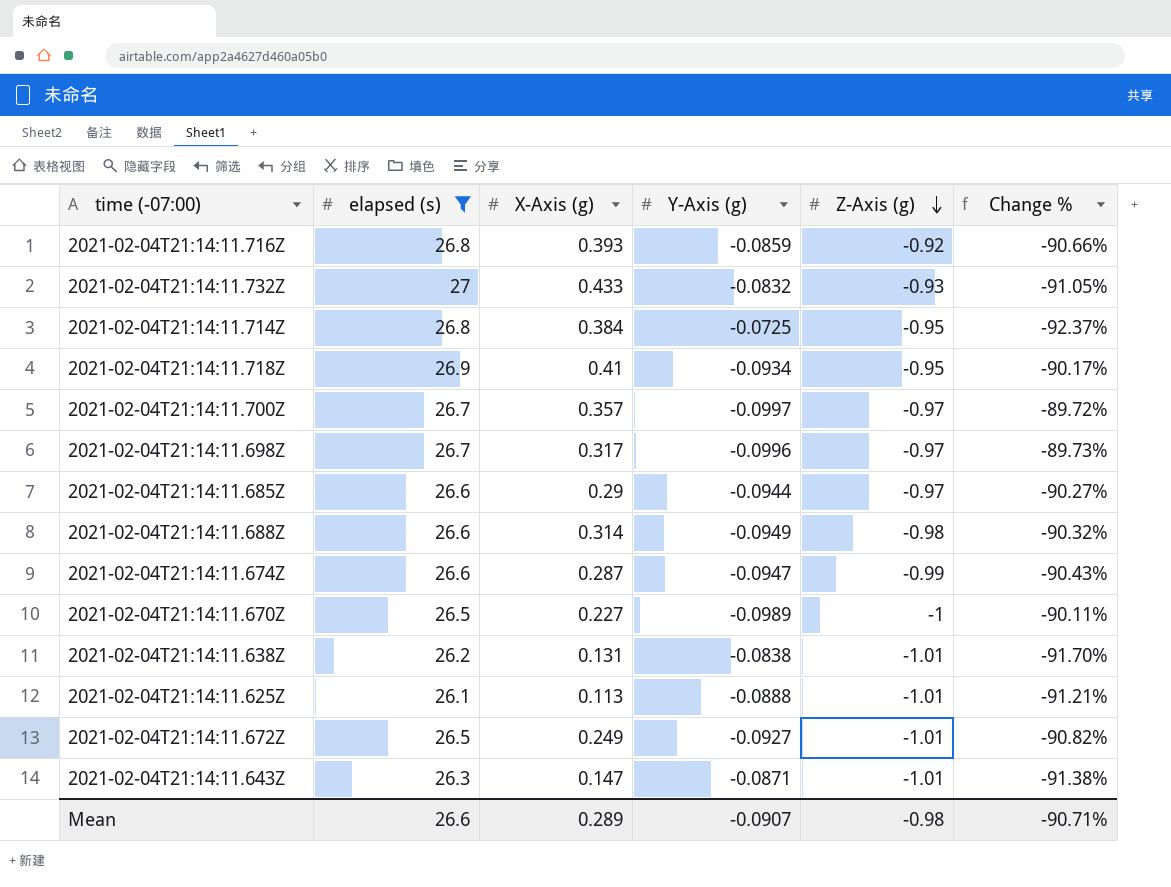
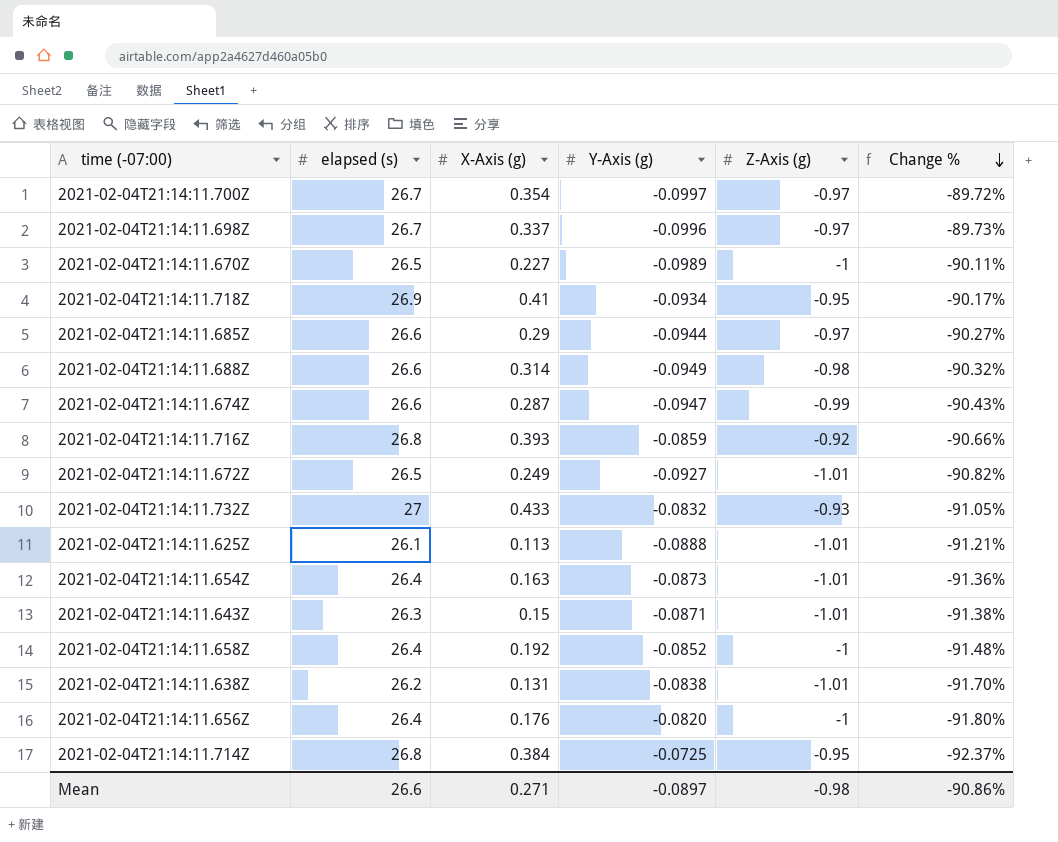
filter: elapsed (s) != 26.4 -> none
row order: Z-Axis (g) descending -> Change % descending
2021-02-04T21:14:11.700Z | X-Axis (g): 0.357 -> 0.354
2021-02-04T21:14:11.698Z | X-Axis (g): 0.317 -> 0.337
2021-02-04T21:14:11.643Z | X-Axis (g): 0.147 -> 0.15
Mean | X-Axis (g): 0.289 -> 0.271
Mean | Y-Axis (g): -0.0907 -> -0.0897
Mean | Change %: -90.71% -> -90.86%

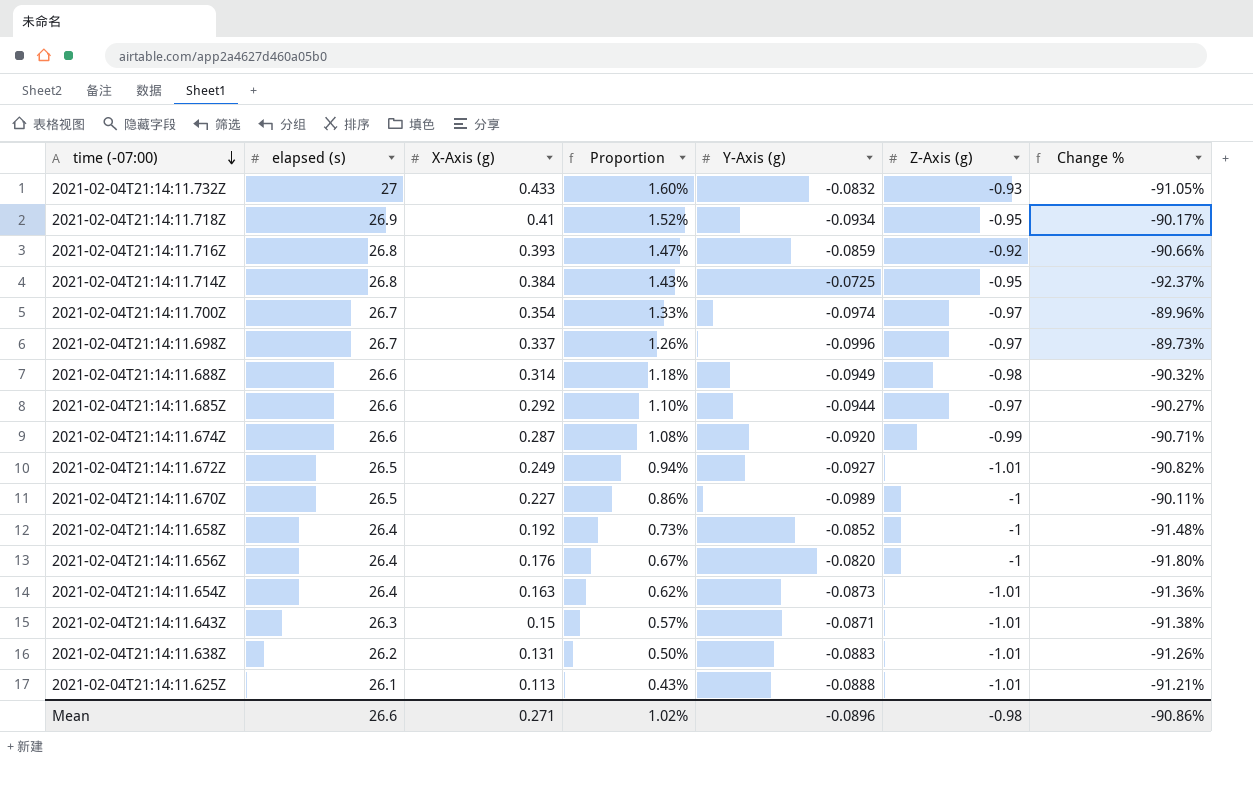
row order: Change % descending -> time (-07:00) descending
column Proportion | formula: none -> [X-Axis (g)] / [elapsed (s)]
2021-02-04T21:14:11.700Z | Y-Axis (g): -0.0997 -> -0.0974
2021-02-04T21:14:11.700Z | Change %: -89.72% -> -89.96%
2021-02-04T21:14:11.685Z | X-Axis (g): 0.29 -> 0.292
2021-02-04T21:14:11.674Z | Y-Axis (g): -0.0947 -> -0.0920
2021-02-04T21:14:11.674Z | Change %: -90.43% -> -90.71%
2021-02-04T21:14:11.638Z | Y-Axis (g): -0.0838 -> -0.0883
2021-02-04T21:14:11.638Z | Change %: -91.70% -> -91.26%
Mean | Y-Axis (g): -0.0897 -> -0.0896

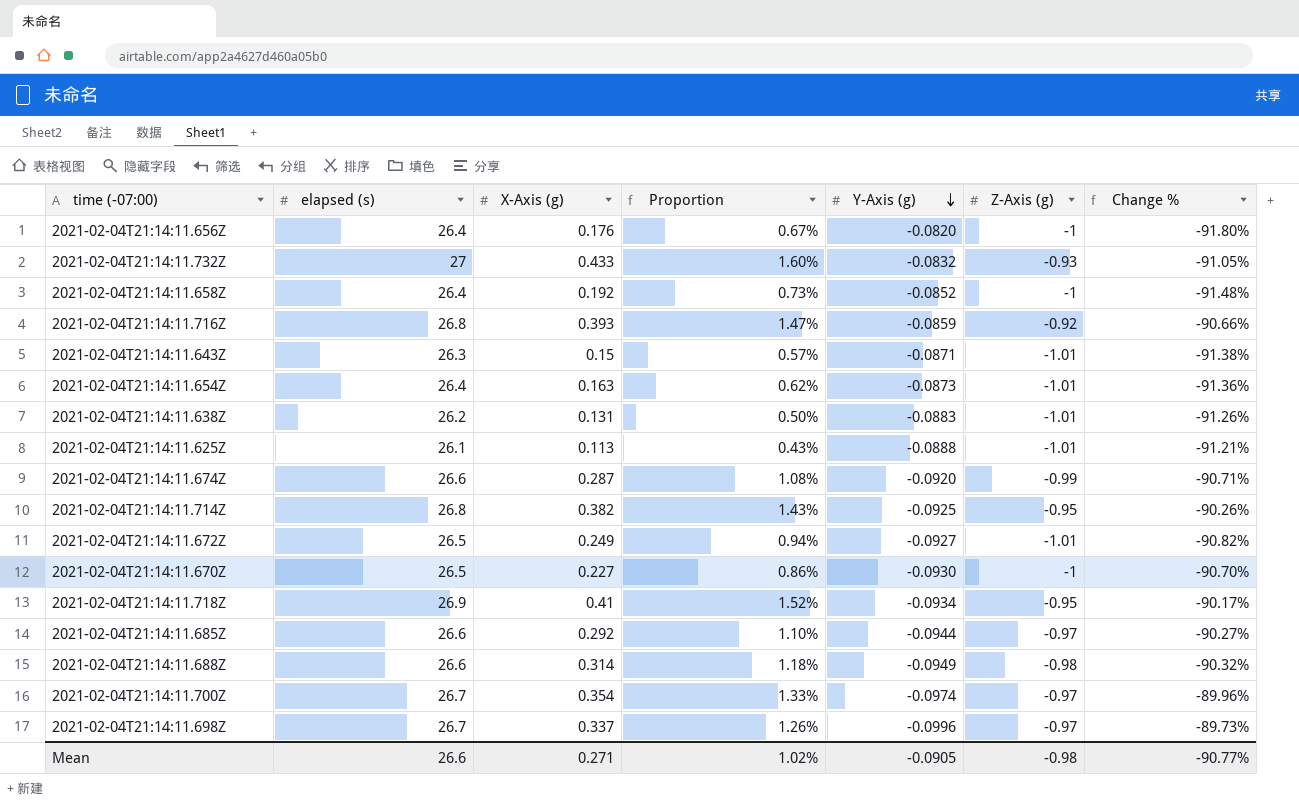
row order: time (-07:00) descending -> Y-Axis (g) descending
2021-02-04T21:14:11.714Z | X-Axis (g): 0.384 -> 0.382
2021-02-04T21:14:11.714Z | Y-Axis (g): -0.0725 -> -0.0925
2021-02-04T21:14:11.714Z | Change %: -92.37% -> -90.26%
2021-02-04T21:14:11.670Z | Y-Axis (g): -0.0989 -> -0.0930
2021-02-04T21:14:11.670Z | Change %: -90.11% -> -90.70%
Mean | Y-Axis (g): -0.0896 -> -0.0905
Mean | Change %: -90.86% -> -90.77%

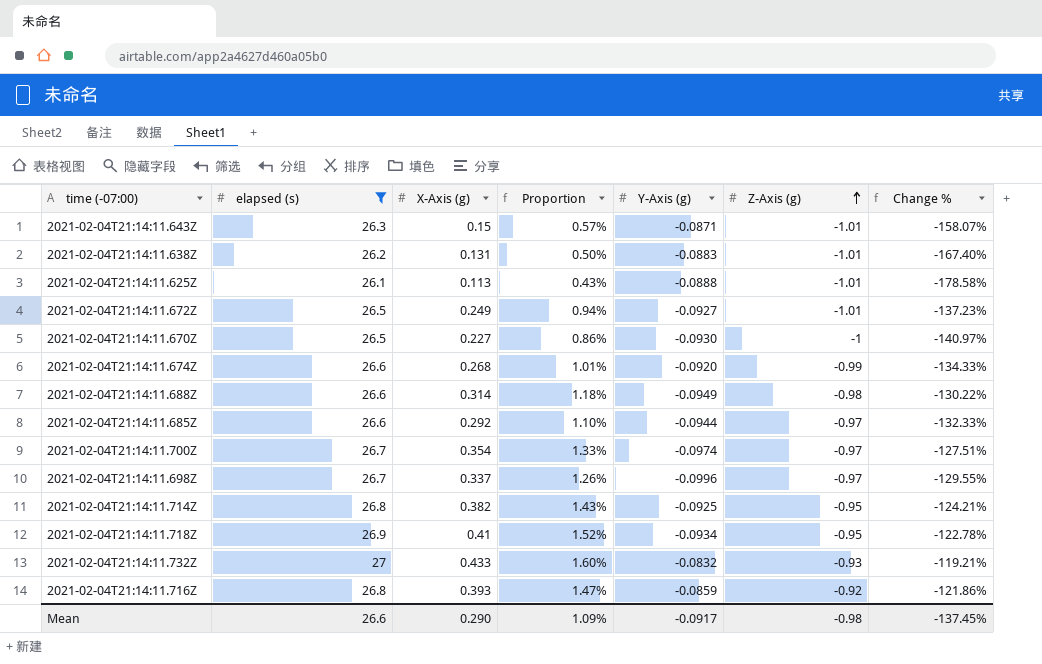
filter: none -> elapsed (s) != 26.4
row order: Y-Axis (g) descending -> Z-Axis (g) ascending
column Change % | formula: ([Y-Axis (g)] - [Z-Axis (g)]) / [Z-Axis (g)] -> ([Y-Axis (g)] - [X-Axis (g)]) / [X-Axis (g)]
2021-02-04T21:14:11.674Z | X-Axis (g): 0.287 -> 0.268
2021-02-04T21:14:11.674Z | Proportion: 1.08% -> 1.01%
Mean | X-Axis (g): 0.271 -> 0.290
Mean | Proportion: 1.02% -> 1.09%
Mean | Y-Axis (g): -0.0905 -> -0.0917
Mean | Change %: -90.77% -> -137.45%

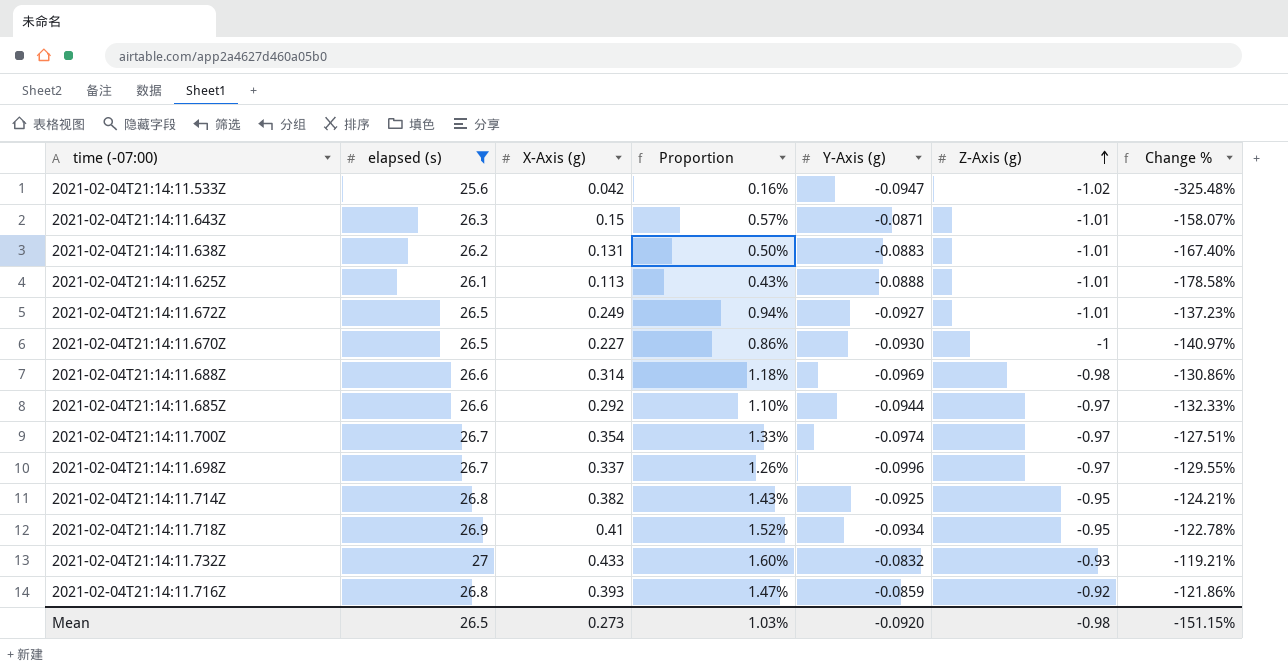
row 2021-02-04T21:14:11.674Z: 26.6 | 0.268 | 1.01% | -0.0920 | -0.99 | -134.33% -> none
row 2021-02-04T21:14:11.533Z: none -> 25.6 | 0.042 | 0.16% | -0.0947 | -1.02 | -325.48%
2021-02-04T21:14:11.688Z | Y-Axis (g): -0.0949 -> -0.0969
2021-02-04T21:14:11.688Z | Change %: -130.22% -> -130.86%
Mean | elapsed (s): 26.6 -> 26.5
Mean | X-Axis (g): 0.290 -> 0.273
Mean | Proportion: 1.09% -> 1.03%
Mean | Y-Axis (g): -0.0917 -> -0.0920
Mean | Change %: -137.45% -> -151.15%

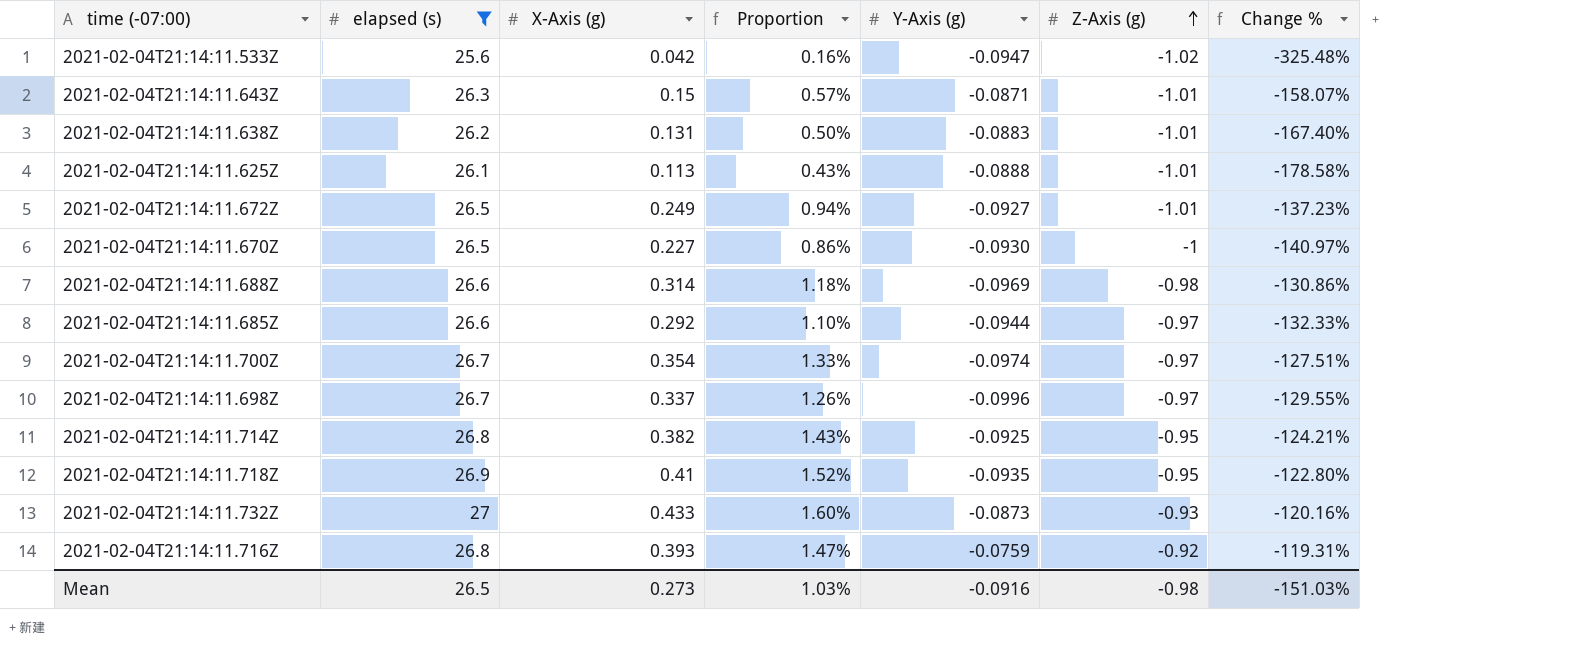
2021-02-04T21:14:11.718Z | Y-Axis (g): -0.0934 -> -0.0935
2021-02-04T21:14:11.718Z | Change %: -122.78% -> -122.80%
2021-02-04T21:14:11.732Z | Y-Axis (g): -0.0832 -> -0.0873
2021-02-04T21:14:11.732Z | Change %: -119.21% -> -120.16%
2021-02-04T21:14:11.716Z | Y-Axis (g): -0.0859 -> -0.0759
2021-02-04T21:14:11.716Z | Change %: -121.86% -> -119.31%
Mean | Y-Axis (g): -0.0920 -> -0.0916
Mean | Change %: -151.15% -> -151.03%

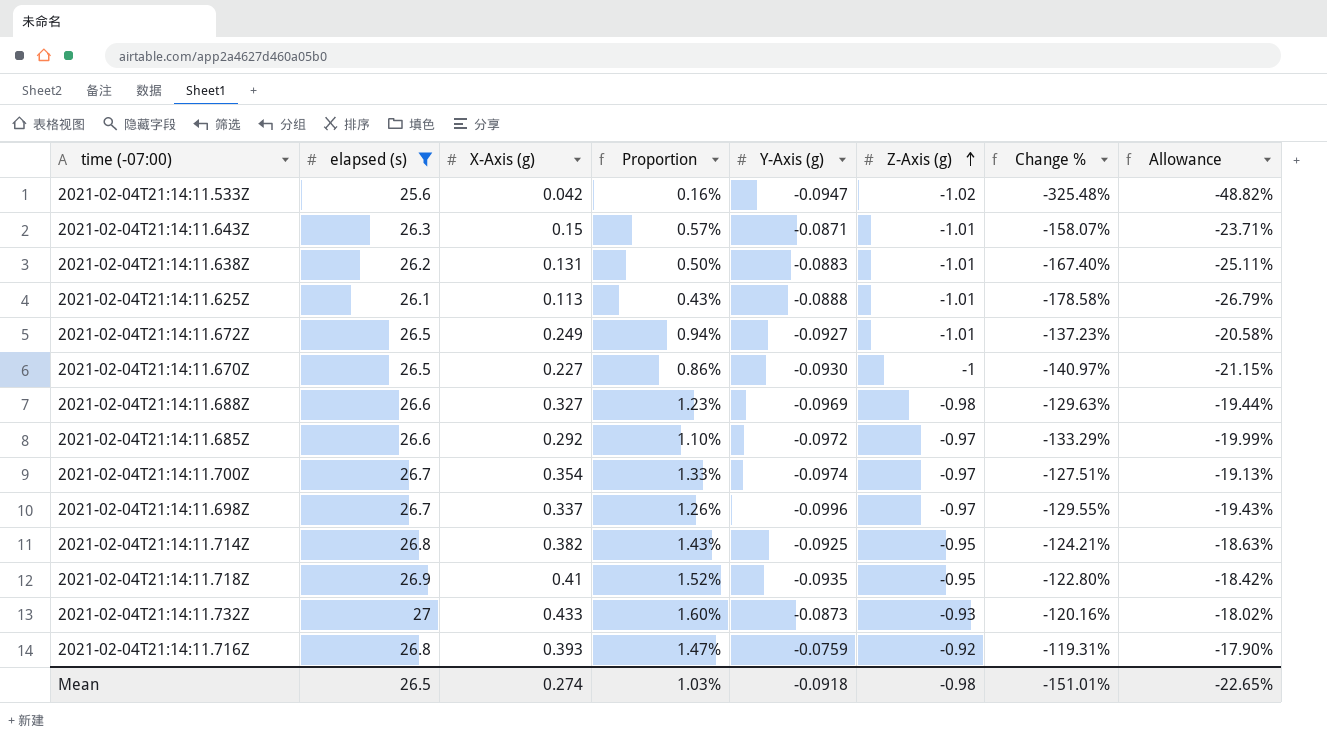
column Allowance | formula: none -> [Change %] * 0.15
2021-02-04T21:14:11.688Z | X-Axis (g): 0.314 -> 0.327
2021-02-04T21:14:11.688Z | Proportion: 1.18% -> 1.23%
2021-02-04T21:14:11.688Z | Change %: -130.86% -> -129.63%
2021-02-04T21:14:11.685Z | Y-Axis (g): -0.0944 -> -0.0972
2021-02-04T21:14:11.685Z | Change %: -132.33% -> -133.29%
Mean | X-Axis (g): 0.273 -> 0.274
Mean | Y-Axis (g): -0.0916 -> -0.0918
Mean | Change %: -151.03% -> -151.01%

